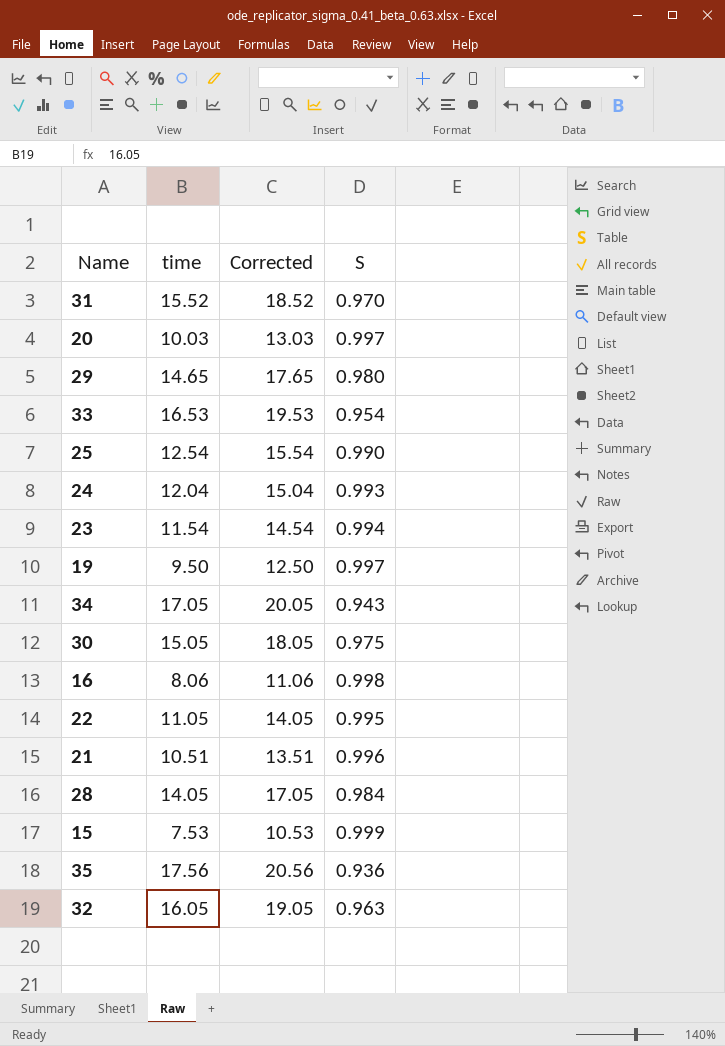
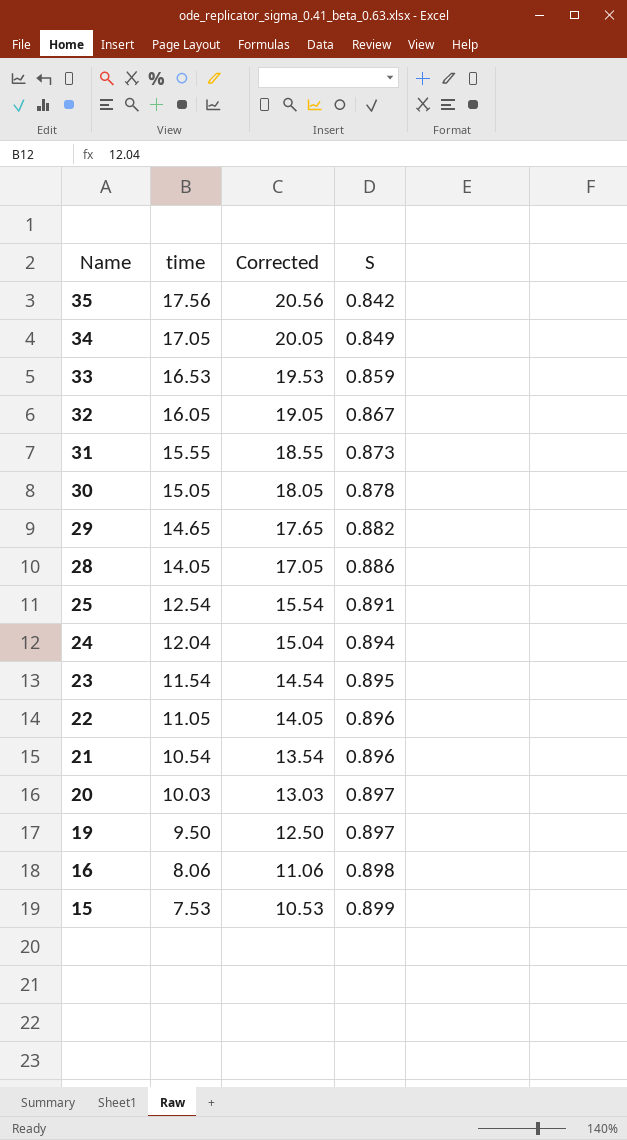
row order: none -> Name descending
35 | S: 0.936 -> 0.842
34 | S: 0.943 -> 0.849
33 | S: 0.954 -> 0.859
32 | S: 0.963 -> 0.867
31 | time: 15.52 -> 15.55
31 | Corrected: 18.52 -> 18.55
31 | S: 0.970 -> 0.873
30 | S: 0.975 -> 0.878
29 | S: 0.980 -> 0.882
28 | S: 0.984 -> 0.886
25 | S: 0.990 -> 0.891
24 | S: 0.993 -> 0.894
23 | S: 0.994 -> 0.895
22 | S: 0.995 -> 0.896
21 | time: 10.51 -> 10.54
21 | Corrected: 13.51 -> 13.54
21 | S: 0.996 -> 0.896
20 | S: 0.997 -> 0.897
19 | S: 0.997 -> 0.897
16 | S: 0.998 -> 0.898
15 | S: 0.999 -> 0.899

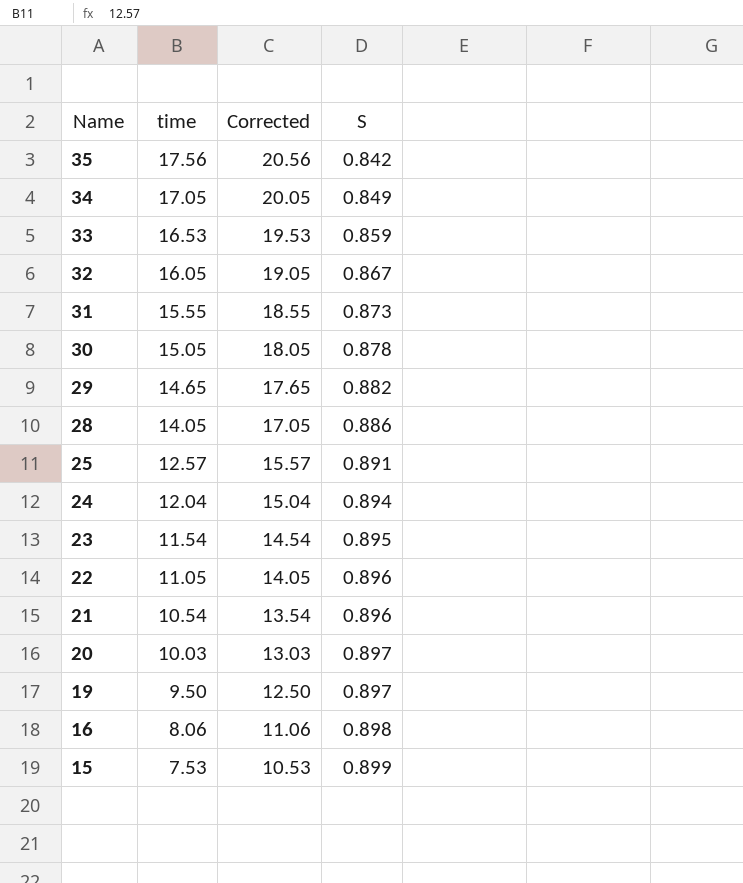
25 | time: 12.54 -> 12.57
25 | Corrected: 15.54 -> 15.57

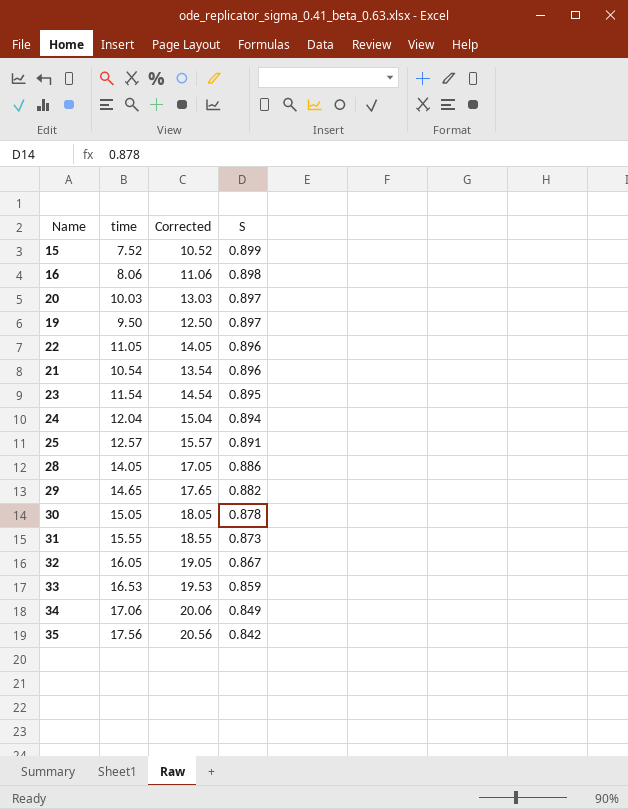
row order: Name descending -> S descending
15 | time: 7.53 -> 7.52
15 | Corrected: 10.53 -> 10.52
34 | time: 17.05 -> 17.06
34 | Corrected: 20.05 -> 20.06

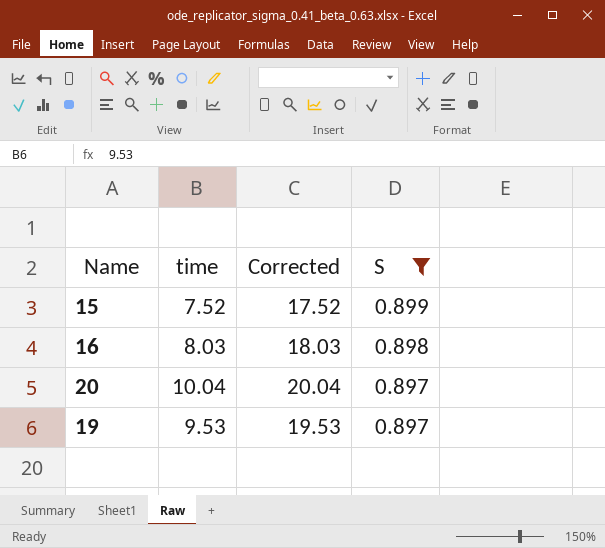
filter: none -> S >= 0.897
column Corrected | formula: [time] + 3 -> [time] + 10
16 | time: 8.06 -> 8.03
20 | time: 10.03 -> 10.04
19 | time: 9.50 -> 9.53

